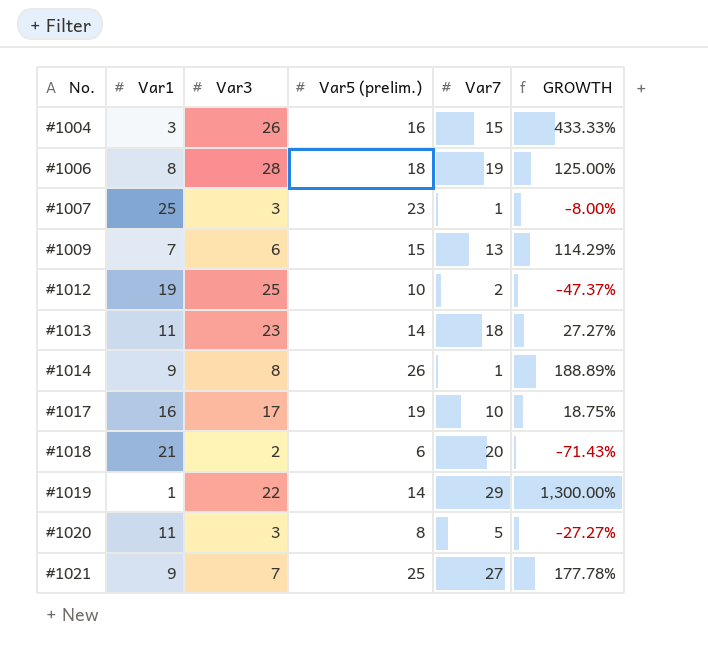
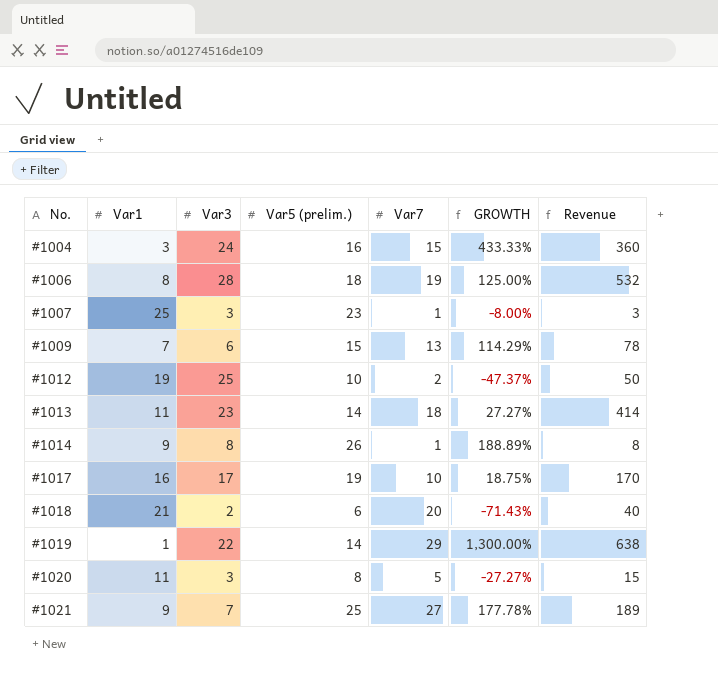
column Revenue | formula: none -> [Var3] * [Var7]
#1004 | Var3: 26 -> 24

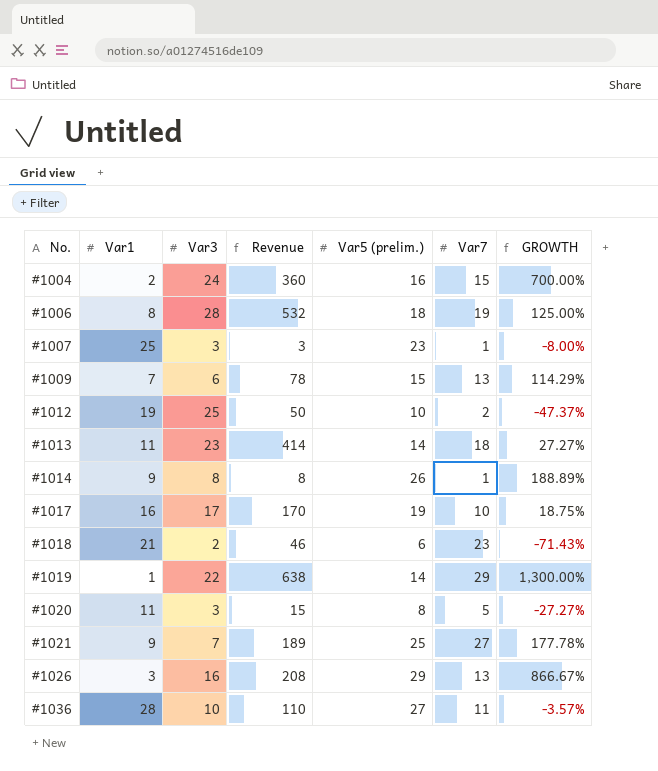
column Revenue | position: 7 -> 4
#1004 | Var1: 3 -> 2
#1004 | GROWTH: 433.33% -> 700.00%
#1018 | Revenue: 40 -> 46
#1018 | Var7: 20 -> 23
row #1026: none -> 3 | 16 | 208 | 29 | 13 | 866.67%
row #1036: none -> 28 | 10 | 110 | 27 | 11 | -3.57%

